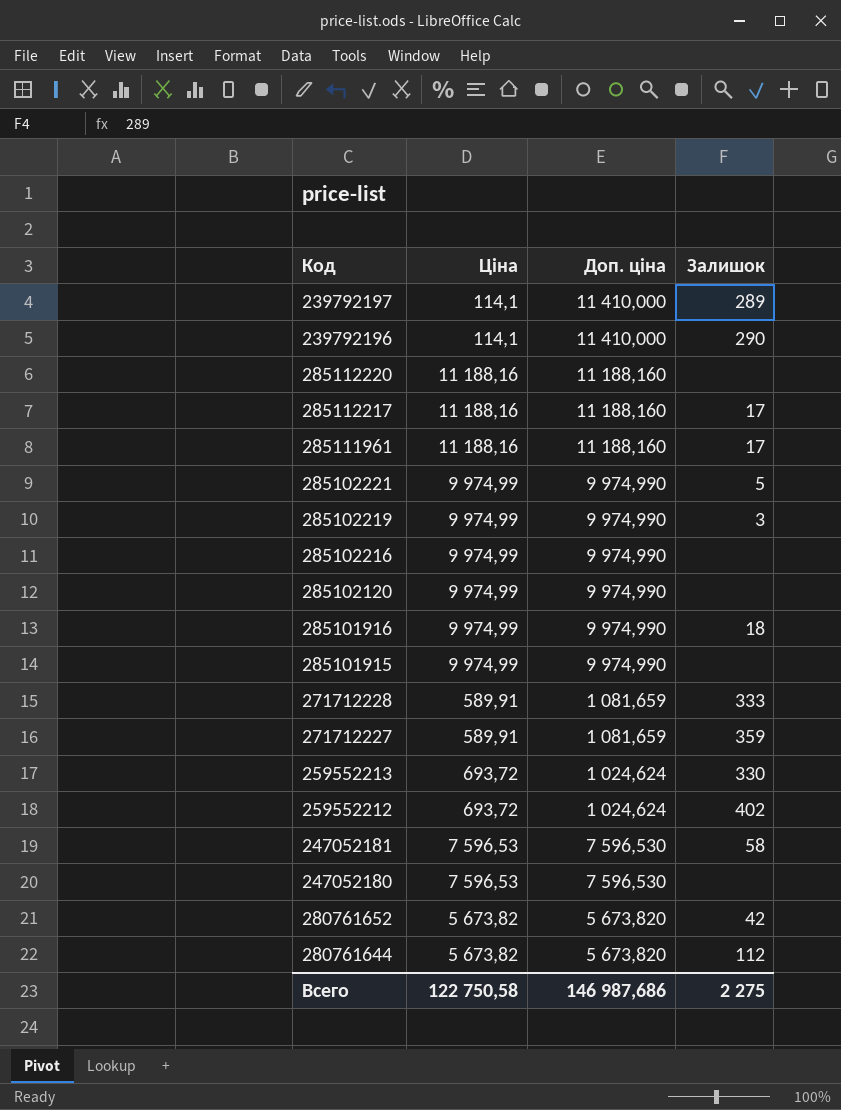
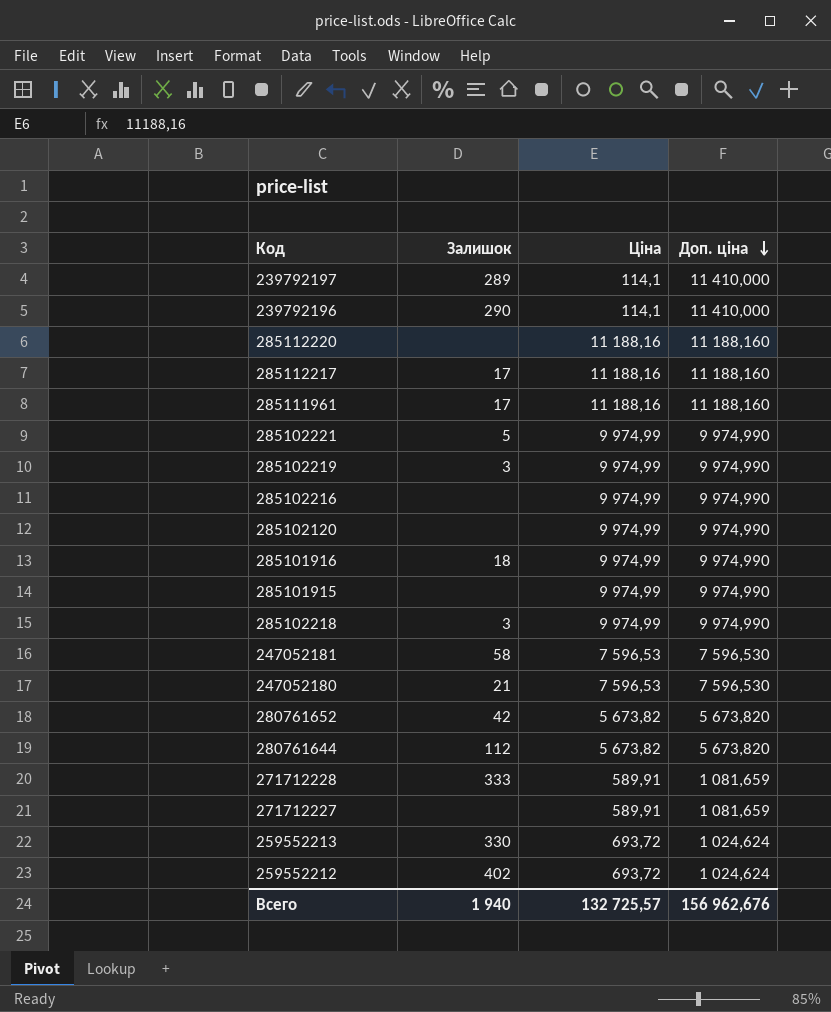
row order: none -> Доп. ціна descending
column Залишок | position: 4 -> 2
row 285102218: none -> 3 | 9 974,99 | 9 974,990
247052180 | Залишок: none -> 21
271712227 | Залишок: 359 -> none
Всего | Залишок: 2 275 -> 1 940
Всего | Ціна: 122 750,58 -> 132 725,57
Всего | Доп. ціна: 146 987,686 -> 156 962,676

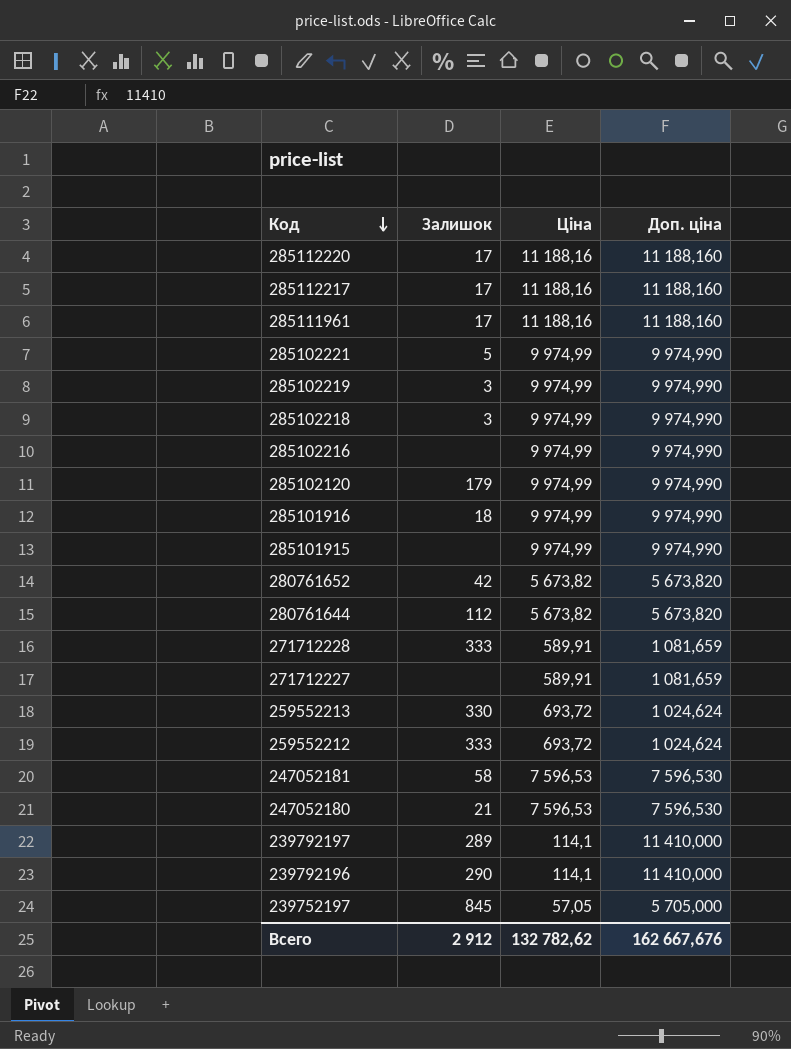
row order: Доп. ціна descending -> Код descending
285112220 | Залишок: none -> 17
285102120 | Залишок: none -> 179
259552212 | Залишок: 402 -> 333
row 239752197: none -> 845 | 57,05 | 5 705,000
Всего | Залишок: 1 940 -> 2 912
Всего | Ціна: 132 725,57 -> 132 782,62
Всего | Доп. ціна: 156 962,676 -> 162 667,676

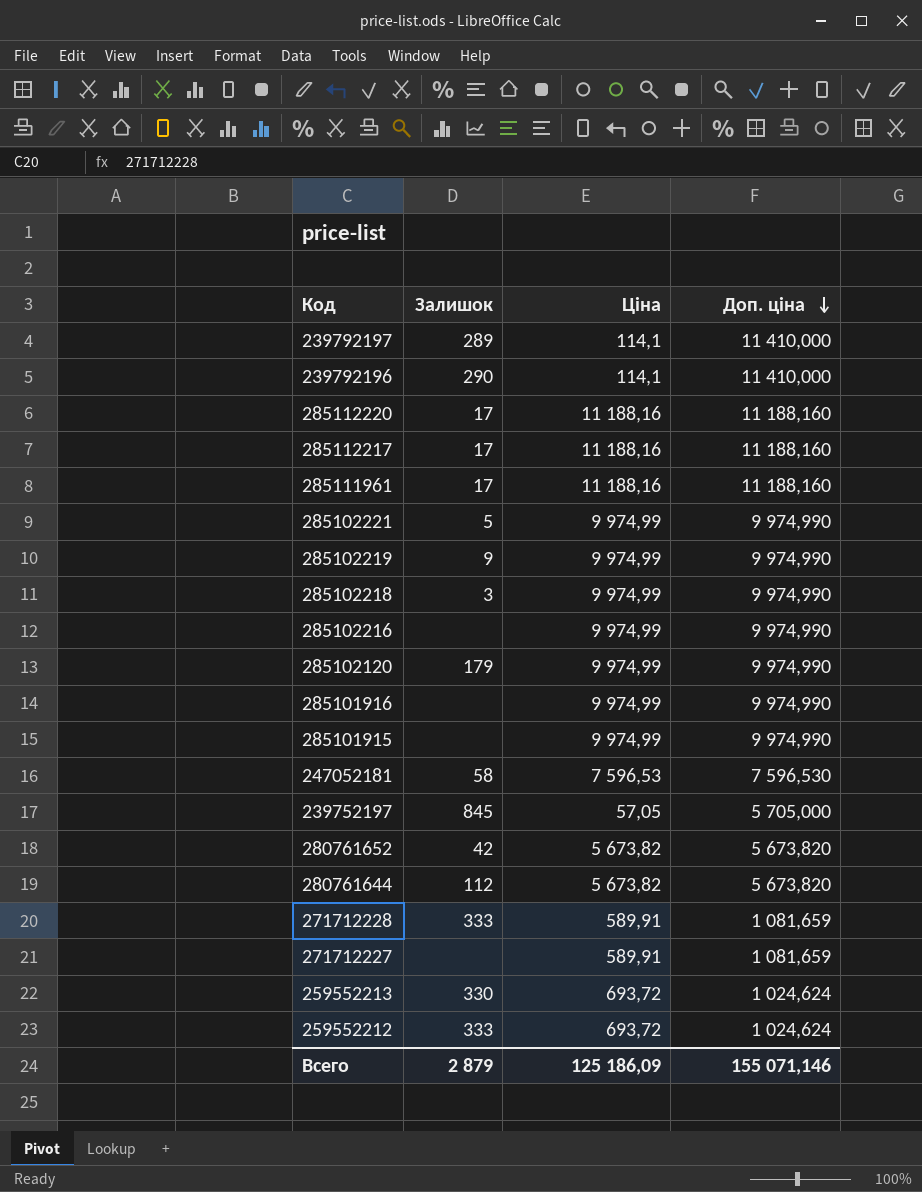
row order: Код descending -> Доп. ціна descending
row 247052180: 21 | 7 596,53 | 7 596,530 -> none
285102219 | Залишок: 3 -> 9
285101916 | Залишок: 18 -> none
Всего | Залишок: 2 912 -> 2 879
Всего | Ціна: 132 782,62 -> 125 186,09
Всего | Доп. ціна: 162 667,676 -> 155 071,146

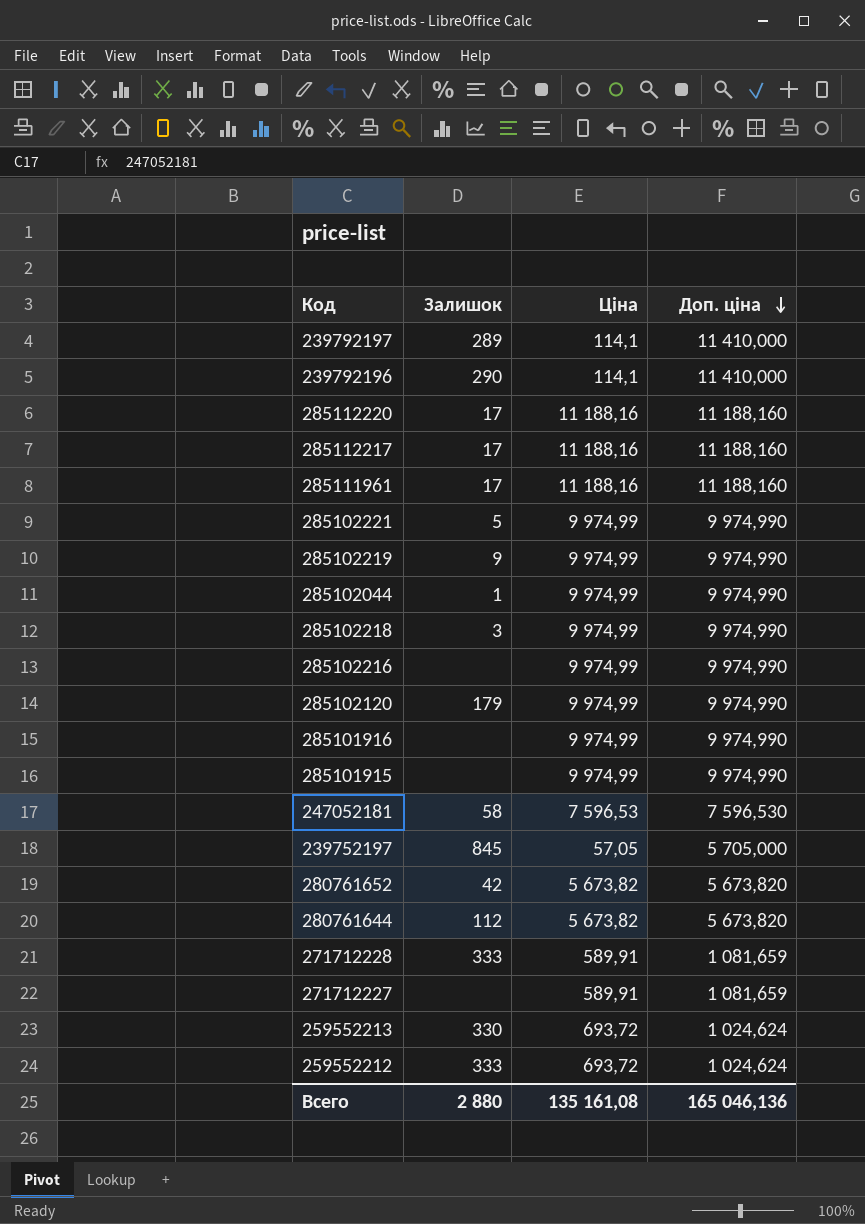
row 285102044: none -> 1 | 9 974,99 | 9 974,990
Всего | Залишок: 2 879 -> 2 880
Всего | Ціна: 125 186,09 -> 135 161,08
Всего | Доп. ціна: 155 071,146 -> 165 046,136

